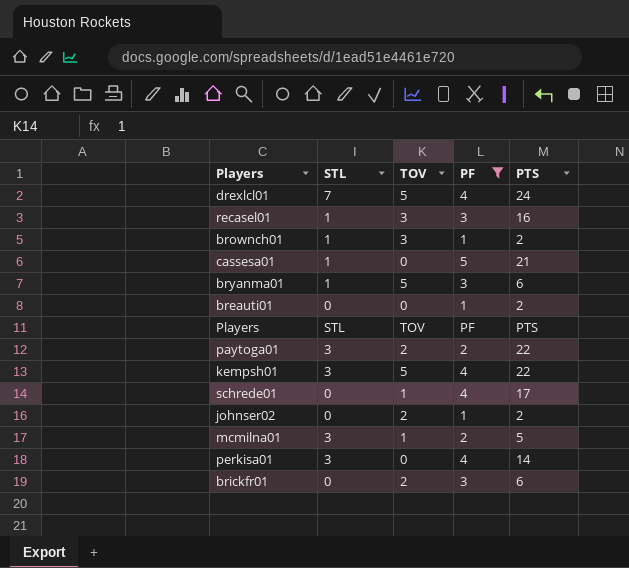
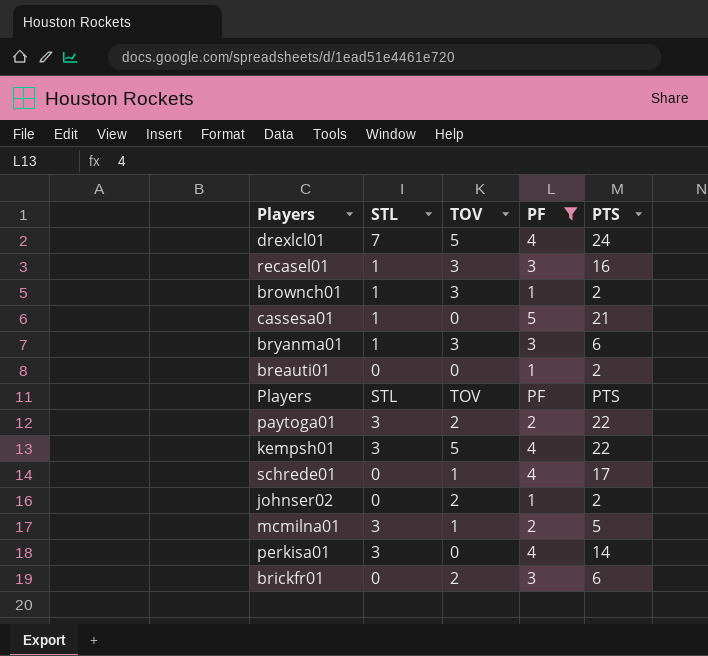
bryanma01 | TOV: 5 -> 3

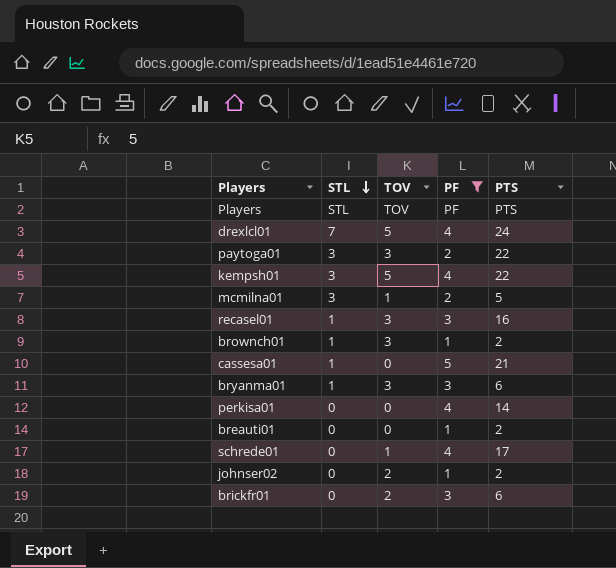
row order: none -> STL descending
paytoga01 | TOV: 2 -> 3
perkisa01 | STL: 3 -> 0

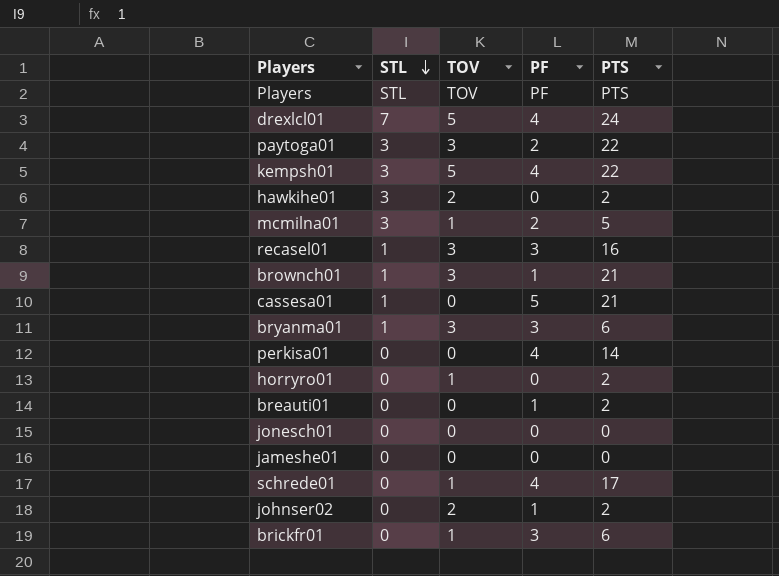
filter: PF != 0 -> none
brownch01 | PTS: 2 -> 21
brickfr01 | TOV: 2 -> 1

